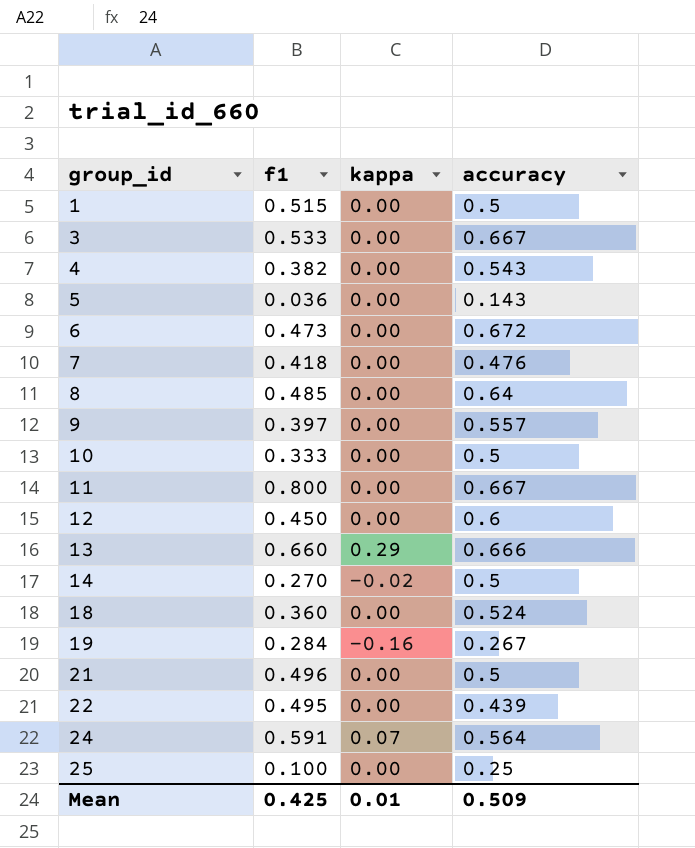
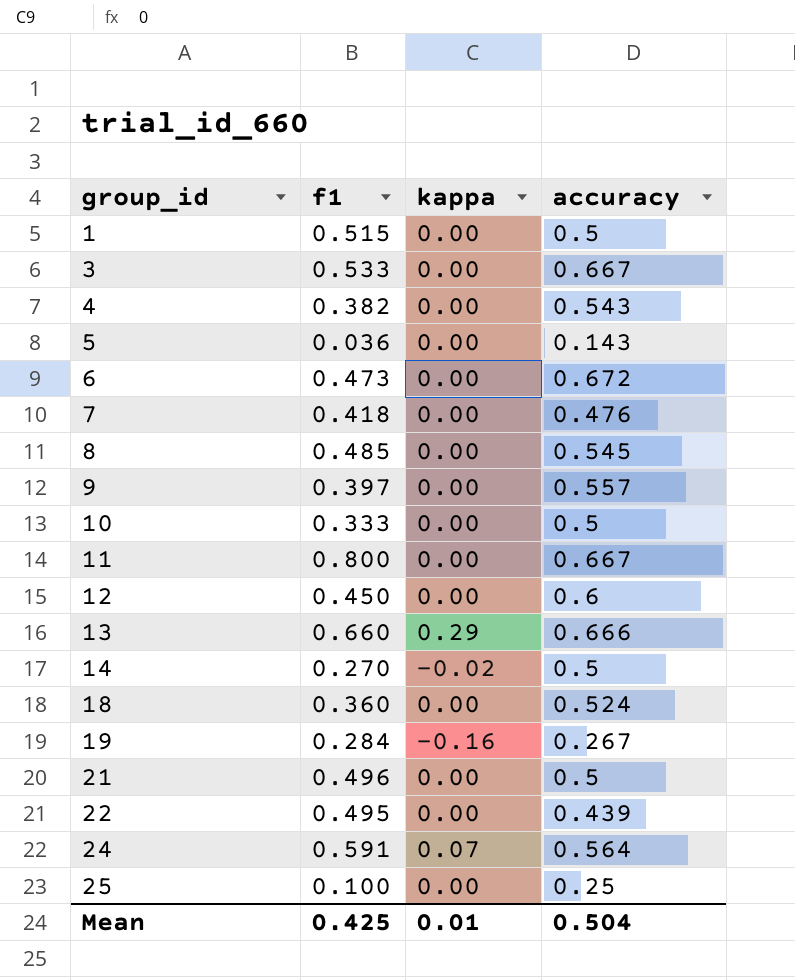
8 | accuracy: 0.64 -> 0.545
Mean | accuracy: 0.509 -> 0.504

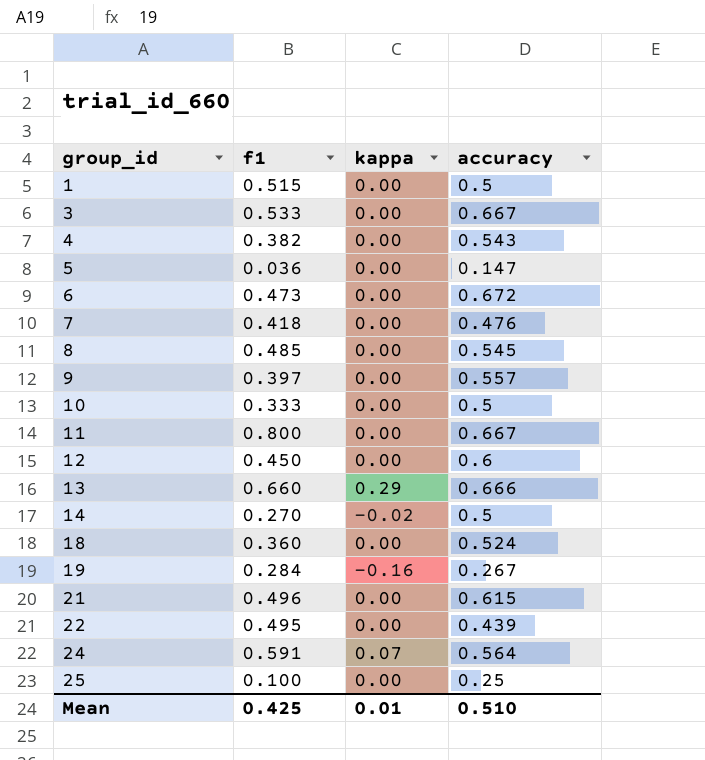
5 | accuracy: 0.143 -> 0.147
21 | accuracy: 0.5 -> 0.615
Mean | accuracy: 0.504 -> 0.510

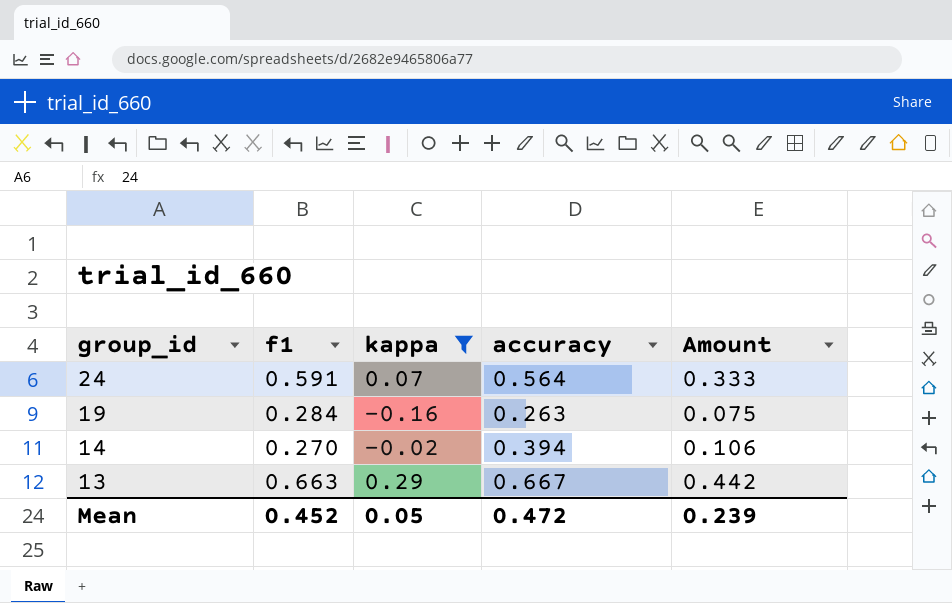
filter: none -> kappa != 0.00
row order: group_id ascending -> group_id descending
column Amount | formula: none -> [f1] * [accuracy]
19 | accuracy: 0.267 -> 0.263
14 | accuracy: 0.5 -> 0.394
13 | f1: 0.660 -> 0.663
13 | accuracy: 0.666 -> 0.667
Mean | f1: 0.425 -> 0.452
Mean | kappa: 0.01 -> 0.05
Mean | accuracy: 0.510 -> 0.472

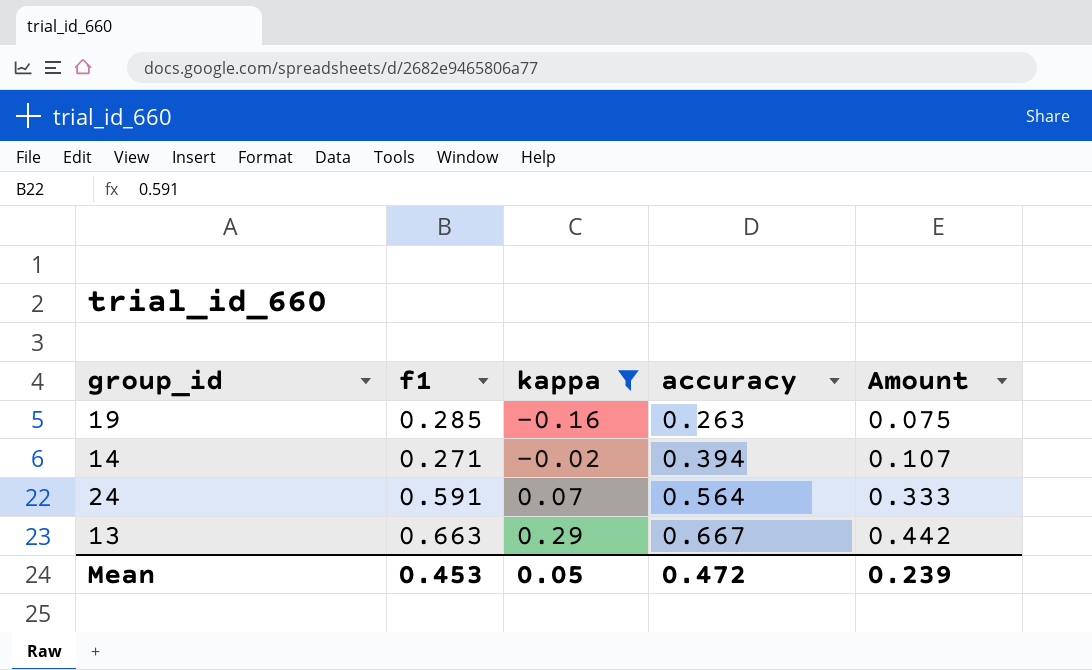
row order: group_id descending -> kappa ascending
19 | f1: 0.284 -> 0.285
14 | f1: 0.270 -> 0.271
14 | Amount: 0.106 -> 0.107
Mean | f1: 0.452 -> 0.453

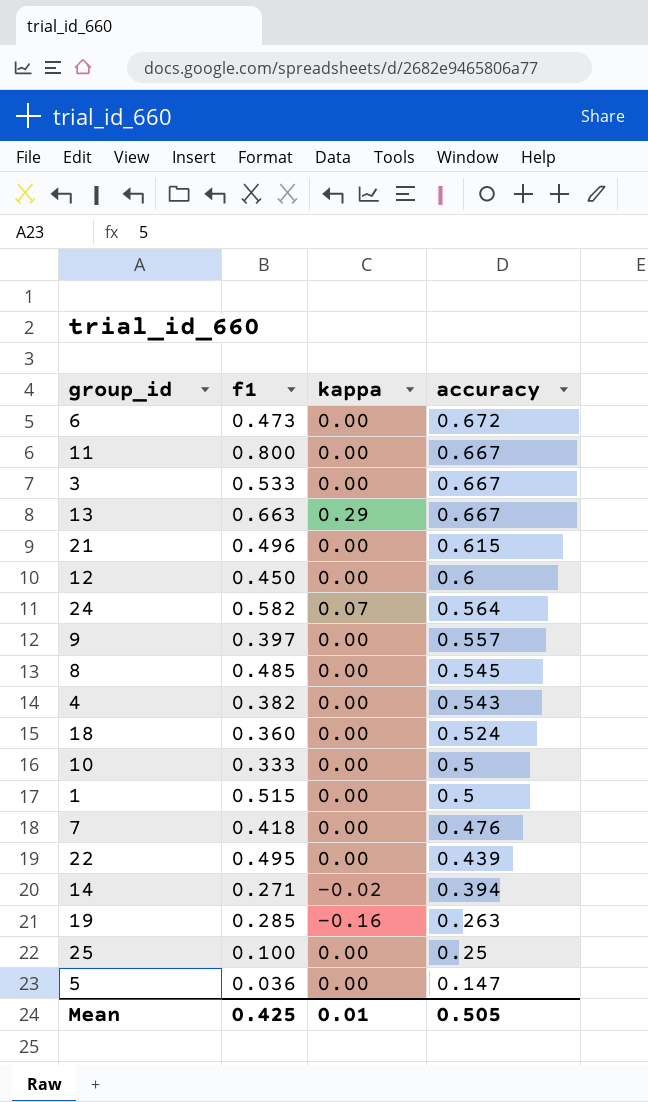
filter: kappa != 0.00 -> none
row order: kappa ascending -> accuracy descending
column Amount | formula: [f1] * [accuracy] -> none
24 | f1: 0.591 -> 0.582
Mean | f1: 0.453 -> 0.425
Mean | kappa: 0.05 -> 0.01
Mean | accuracy: 0.472 -> 0.505

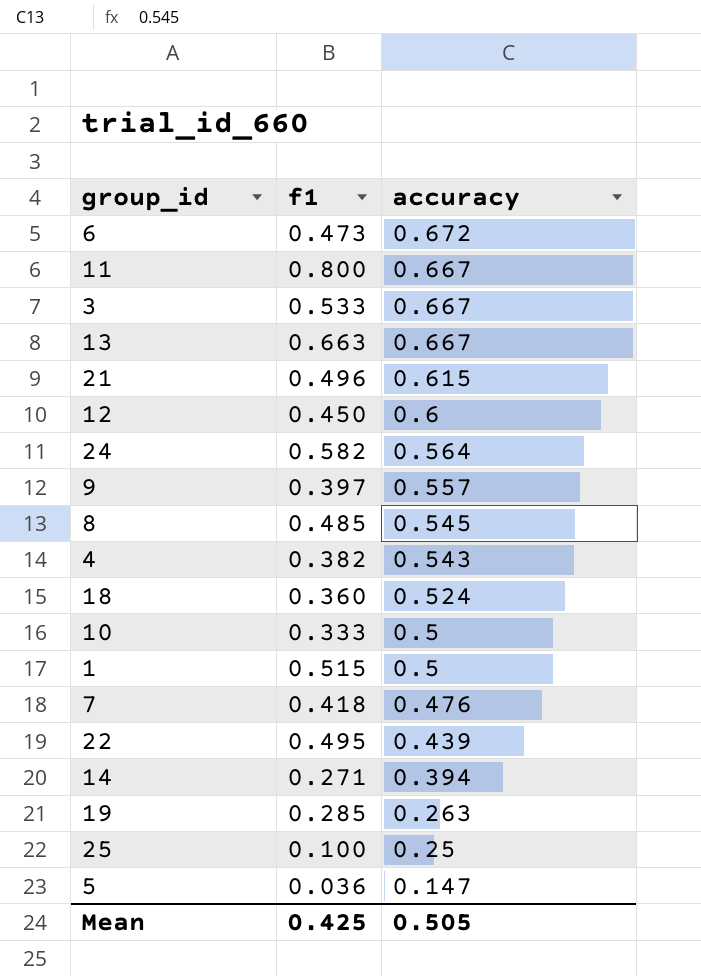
column kappa | position: 3 -> none

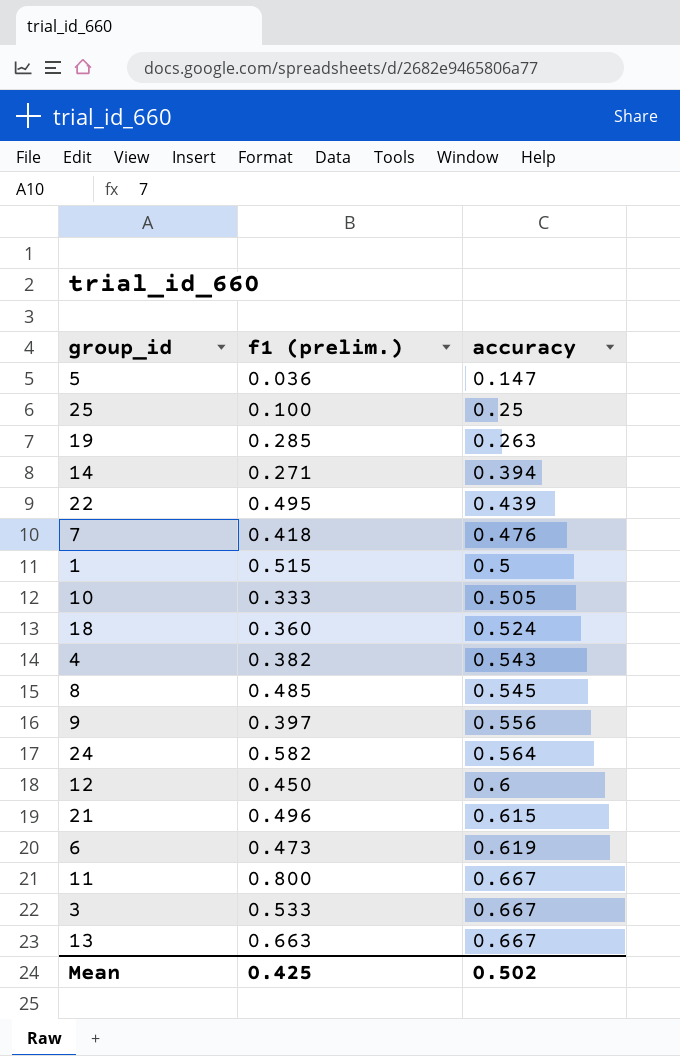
row order: accuracy descending -> accuracy ascending
column name: f1 -> f1 (prelim.)
10 | accuracy: 0.5 -> 0.505
9 | accuracy: 0.557 -> 0.556
6 | accuracy: 0.672 -> 0.619
Mean | accuracy: 0.505 -> 0.502

